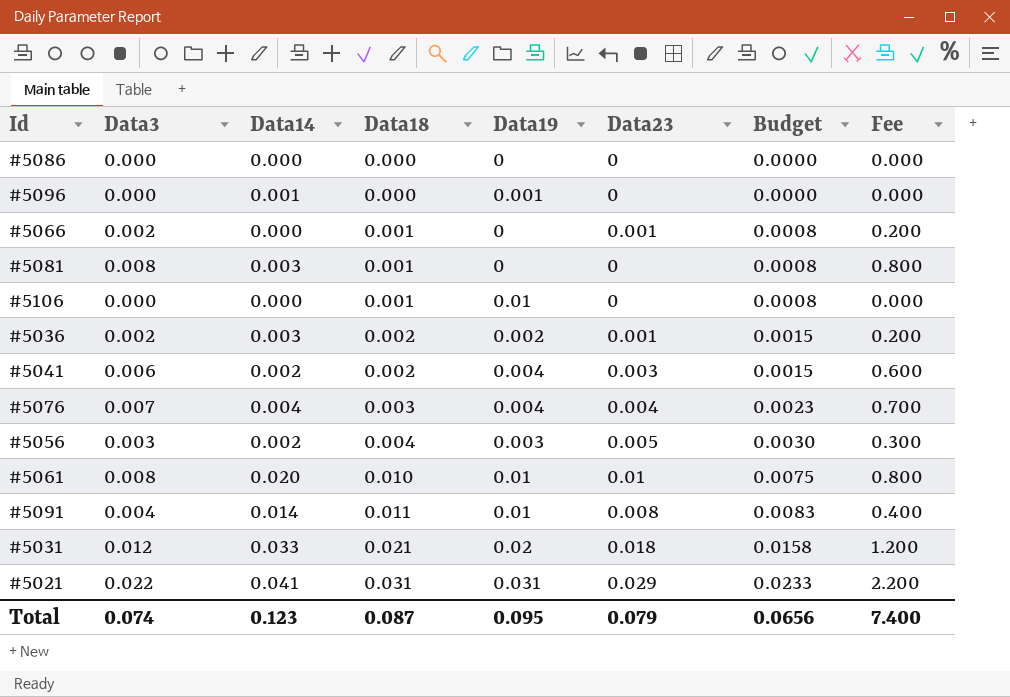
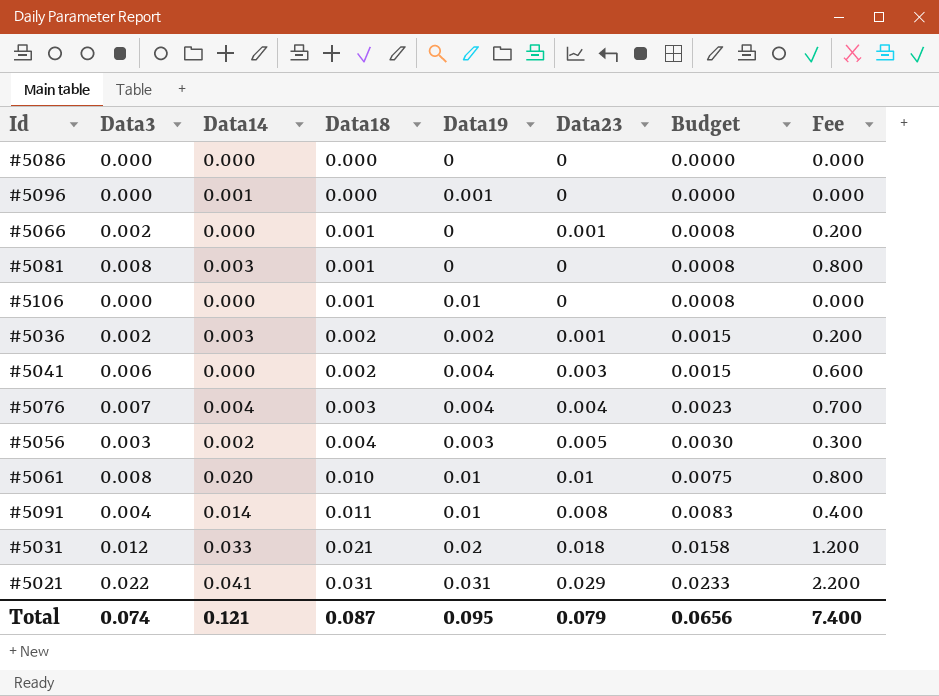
#5041 | Data14: 0.002 -> 0.000
Total | Data14: 0.123 -> 0.121

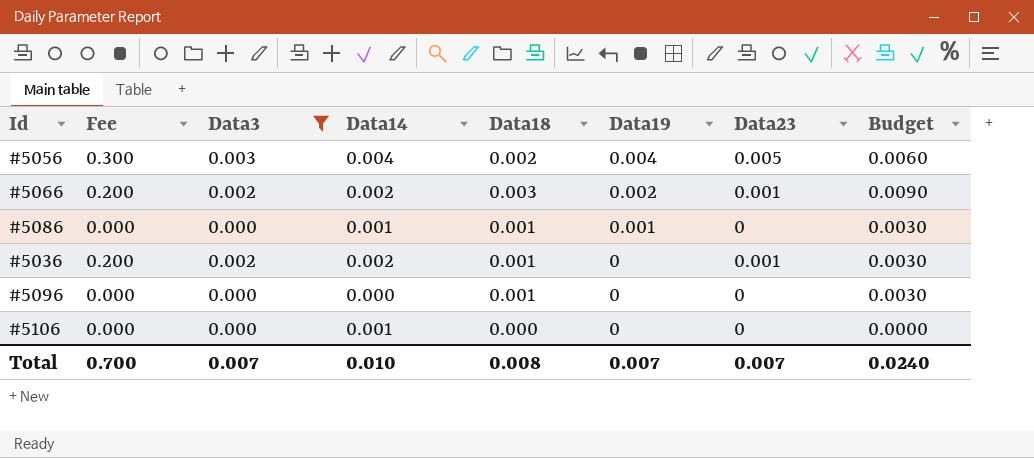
filter: none -> Data3 <= 0.003
row order: Data18 ascending -> Data19 descending
column Fee | position: 8 -> 2
column Budget | formula: [Data18] * 0.75 -> [Data18] * 3
#5056 | Data14: 0.002 -> 0.004
#5056 | Data18: 0.004 -> 0.002
#5056 | Data19: 0.003 -> 0.004
#5066 | Data14: 0.000 -> 0.002
#5066 | Data18: 0.001 -> 0.003
#5066 | Data19: 0 -> 0.002
#5086 | Data14: 0.000 -> 0.001
#5086 | Data18: 0.000 -> 0.001
#5086 | Data19: 0 -> 0.001
#5036 | Data14: 0.003 -> 0.002
#5036 | Data18: 0.002 -> 0.001
#5036 | Data19: 0.002 -> 0
#5096 | Data14: 0.001 -> 0.000
#5096 | Data18: 0.000 -> 0.001
#5096 | Data19: 0.001 -> 0
#5106 | Data14: 0.000 -> 0.001
#5106 | Data18: 0.001 -> 0.000
#5106 | Data19: 0.01 -> 0
Total | Fee: 7.400 -> 0.700
Total | Data3: 0.074 -> 0.007
Total | Data14: 0.121 -> 0.010
Total | Data18: 0.087 -> 0.008
Total | Data19: 0.095 -> 0.007
Total | Data23: 0.079 -> 0.007
Total | Budget: 0.0656 -> 0.0240

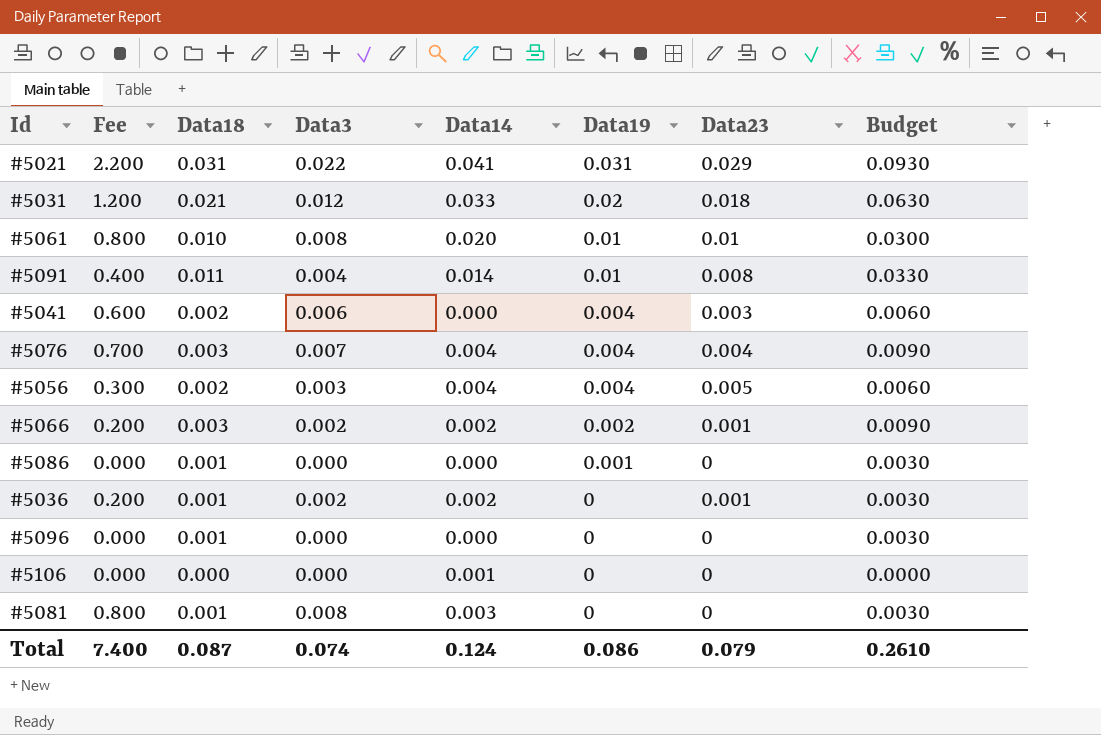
filter: Data3 <= 0.003 -> none
column Data18 | position: 5 -> 3
#5086 | Data14: 0.001 -> 0.000
Total | Fee: 0.700 -> 7.400
Total | Data18: 0.008 -> 0.087
Total | Data3: 0.007 -> 0.074
Total | Data14: 0.010 -> 0.124
Total | Data19: 0.007 -> 0.086
Total | Data23: 0.007 -> 0.079
Total | Budget: 0.0240 -> 0.2610

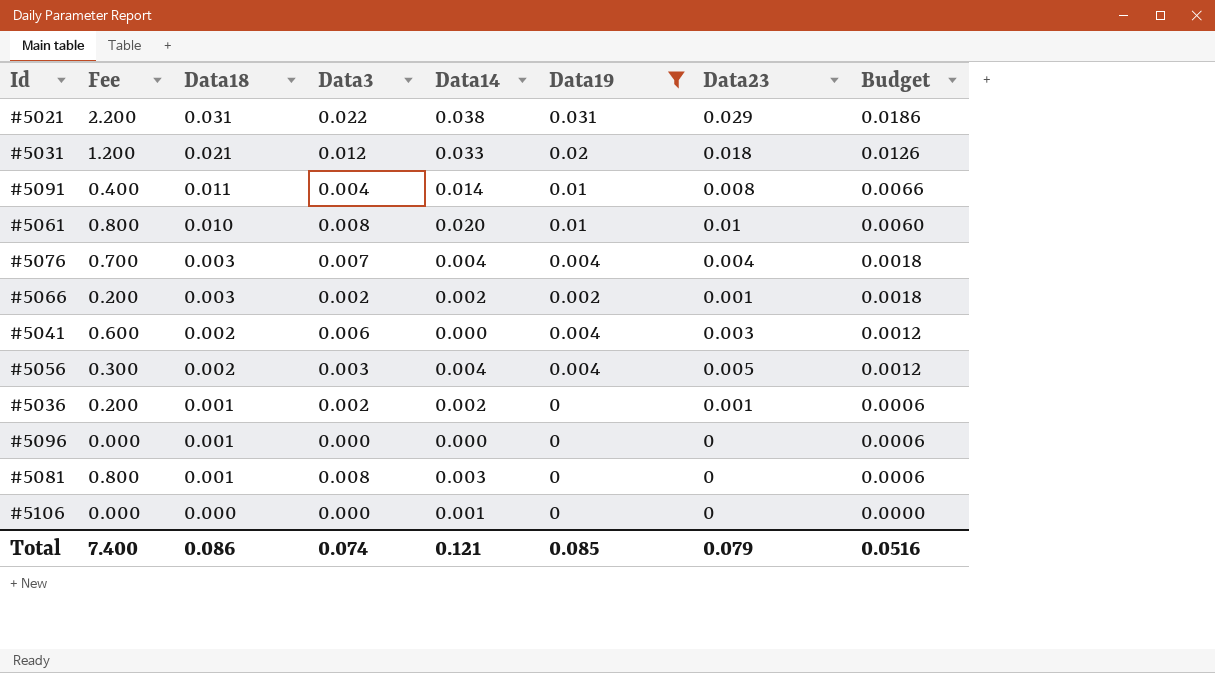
filter: none -> Data19 != 0.001
row order: Data19 descending -> Data18 descending
column Budget | formula: [Data18] * 3 -> [Data18] * 0.6
#5021 | Data14: 0.041 -> 0.038
Total | Data18: 0.087 -> 0.086
Total | Data14: 0.124 -> 0.121
Total | Data19: 0.086 -> 0.085
Total | Budget: 0.2610 -> 0.0516

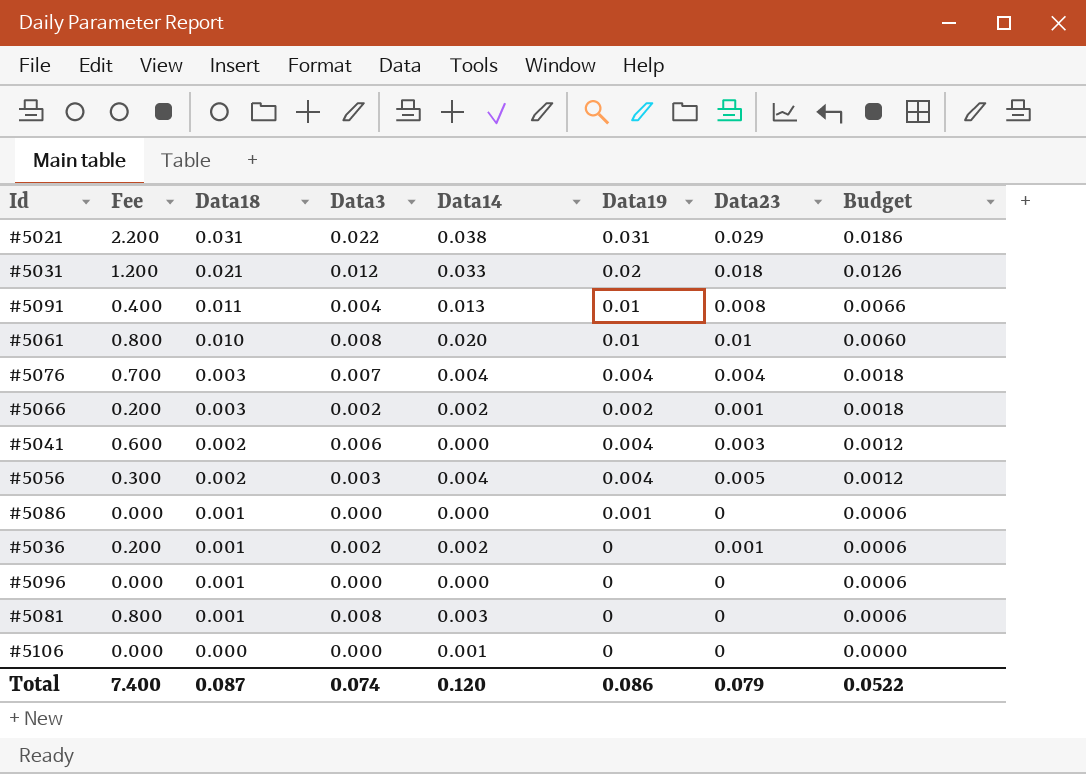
filter: Data19 != 0.001 -> none
#5091 | Data14: 0.014 -> 0.013
Total | Data18: 0.086 -> 0.087
Total | Data14: 0.121 -> 0.120
Total | Data19: 0.085 -> 0.086
Total | Budget: 0.0516 -> 0.0522

